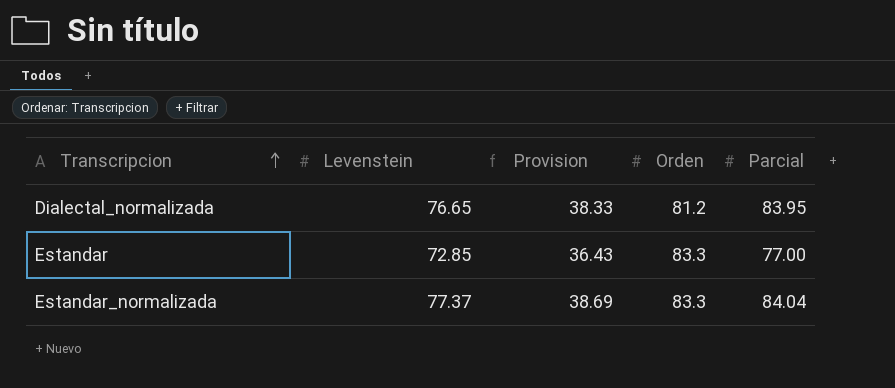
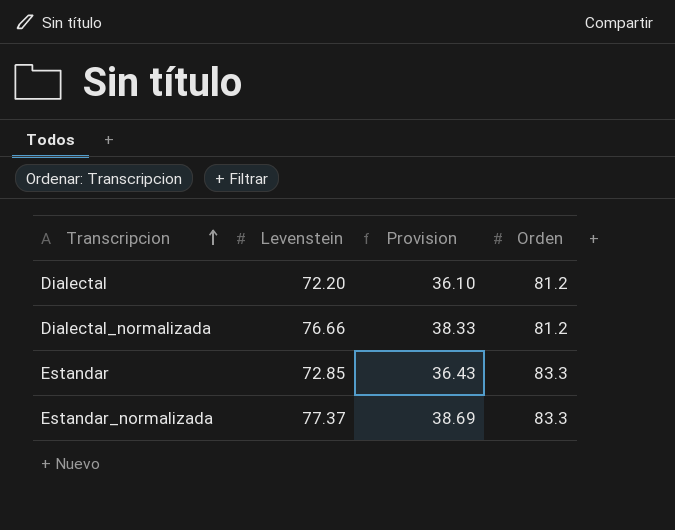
column Parcial | position: 5 -> none
row Dialectal: none -> 72.20 | 36.10 | 81.2
Dialectal_normalizada | Levenstein: 76.65 -> 76.66

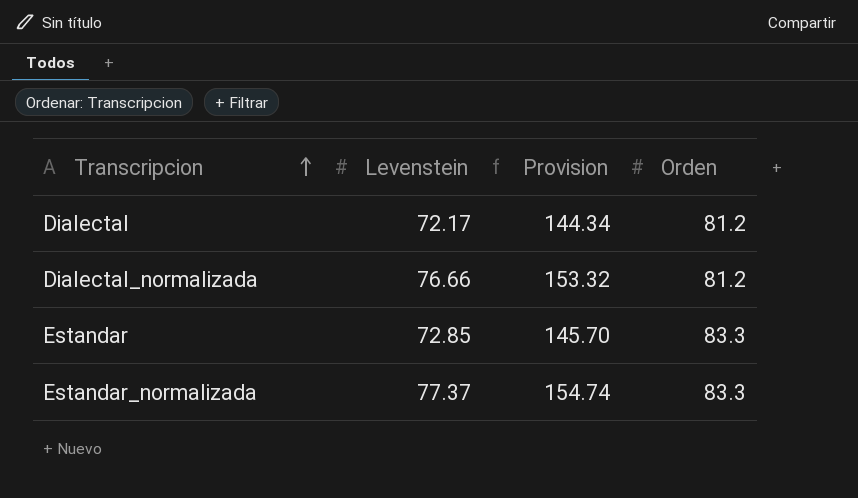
column Provision | formula: [Levenstein] * 0.5 -> [Levenstein] * 2
Dialectal | Levenstein: 72.20 -> 72.17

